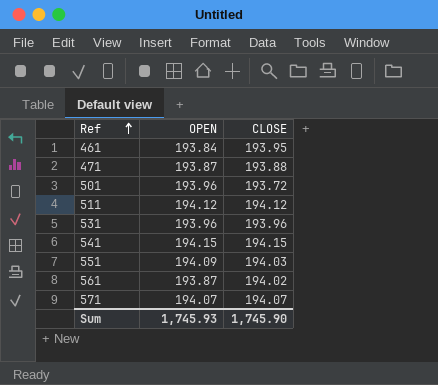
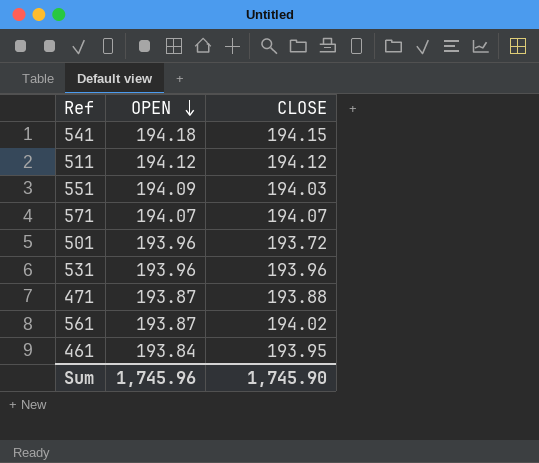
row order: Ref ascending -> OPEN descending
541 | OPEN: 194.15 -> 194.18
Sum | OPEN: 1,745.93 -> 1,745.96

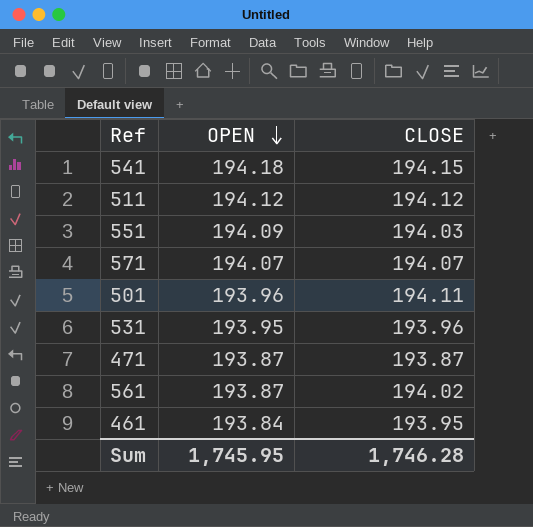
501 | CLOSE: 193.72 -> 194.11
531 | OPEN: 193.96 -> 193.95
471 | CLOSE: 193.88 -> 193.87
Sum | OPEN: 1,745.96 -> 1,745.95
Sum | CLOSE: 1,745.90 -> 1,746.28

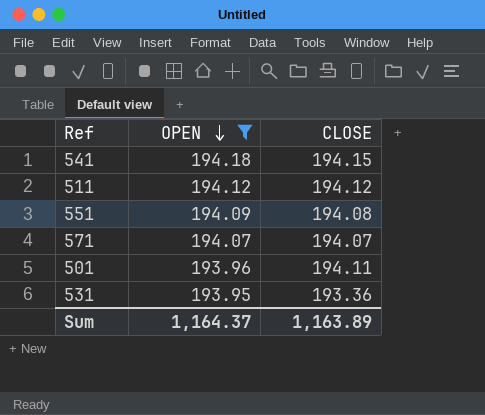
filter: none -> OPEN >= 193.95
551 | CLOSE: 194.03 -> 194.08
531 | CLOSE: 193.96 -> 193.36
Sum | OPEN: 1,745.95 -> 1,164.37
Sum | CLOSE: 1,746.28 -> 1,163.89

